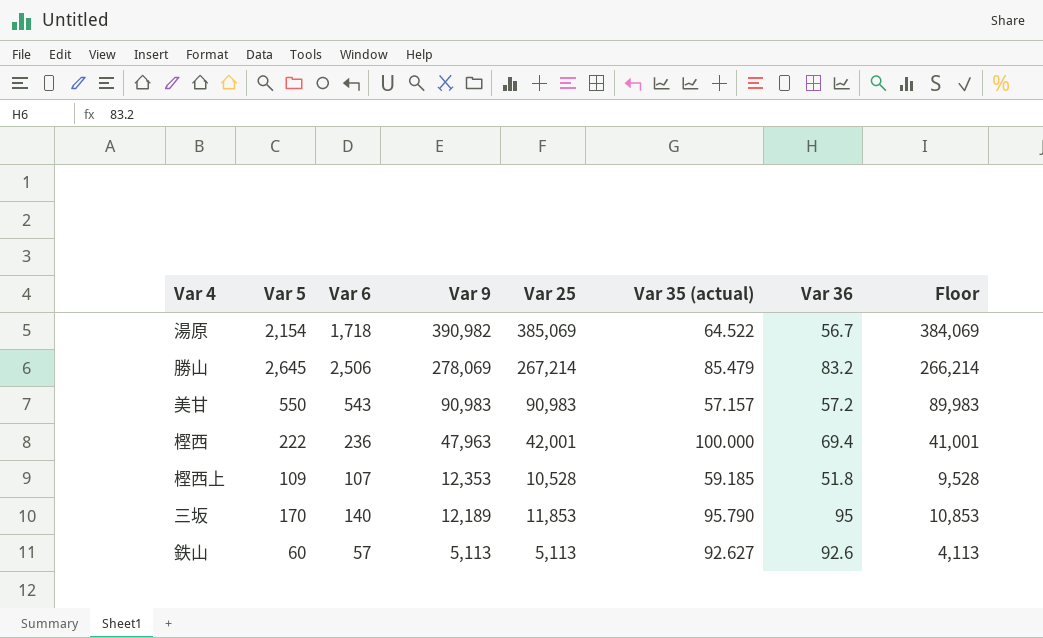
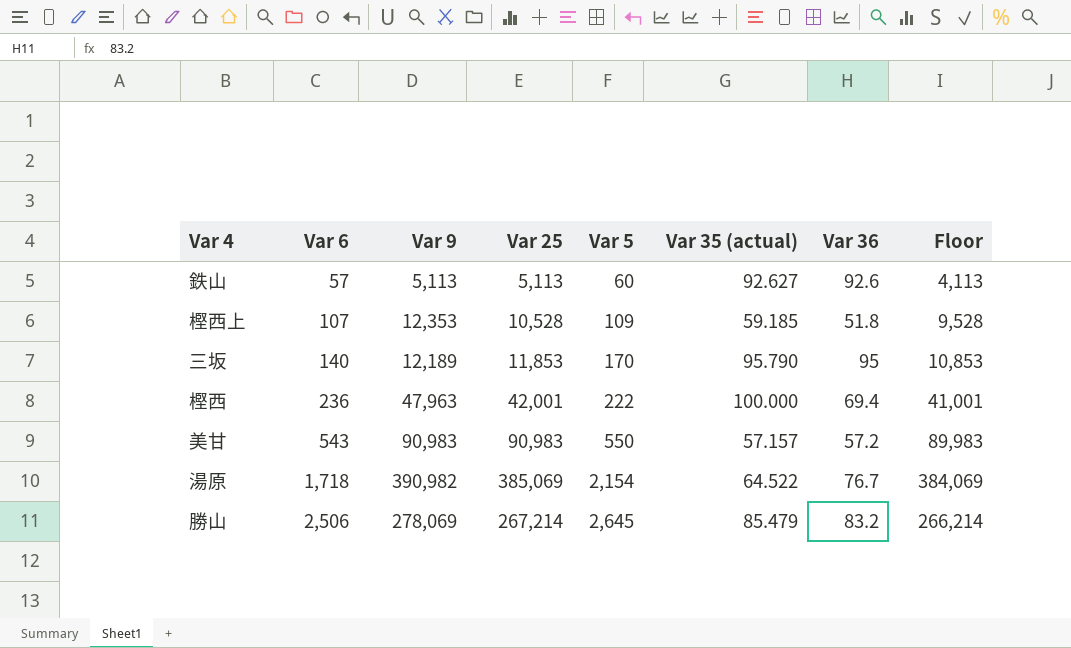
row order: Var 9 descending -> Var 6 ascending
column Var 5 | position: 2 -> 5
湯原 | Var 36: 56.7 -> 76.7

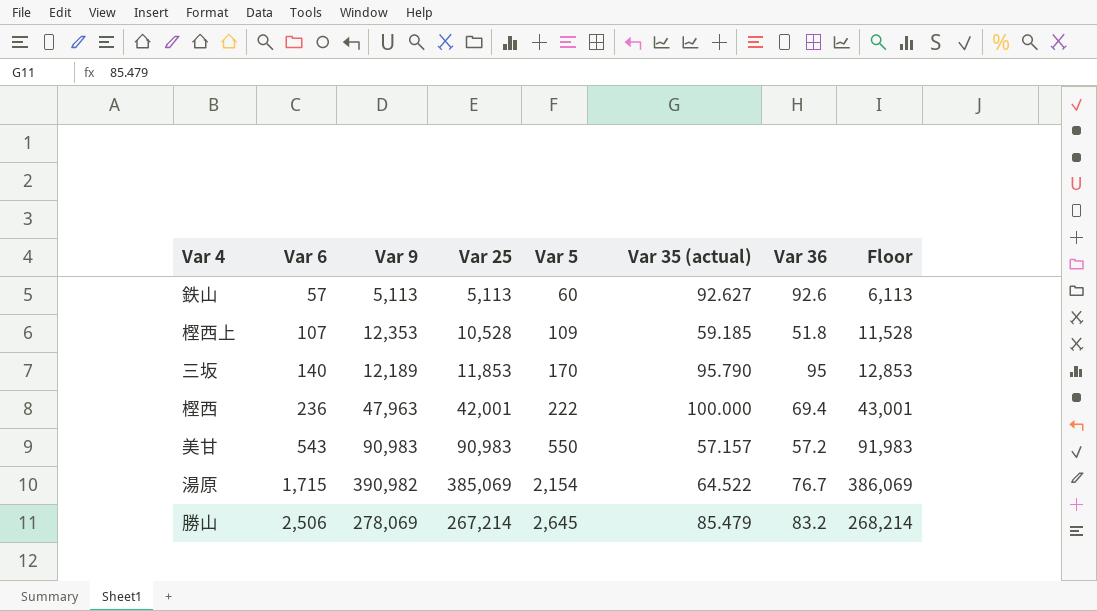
column Floor | formula: [Var 25] - 1000 -> [Var 25] + 1000
湯原 | Var 6: 1,718 -> 1,715

